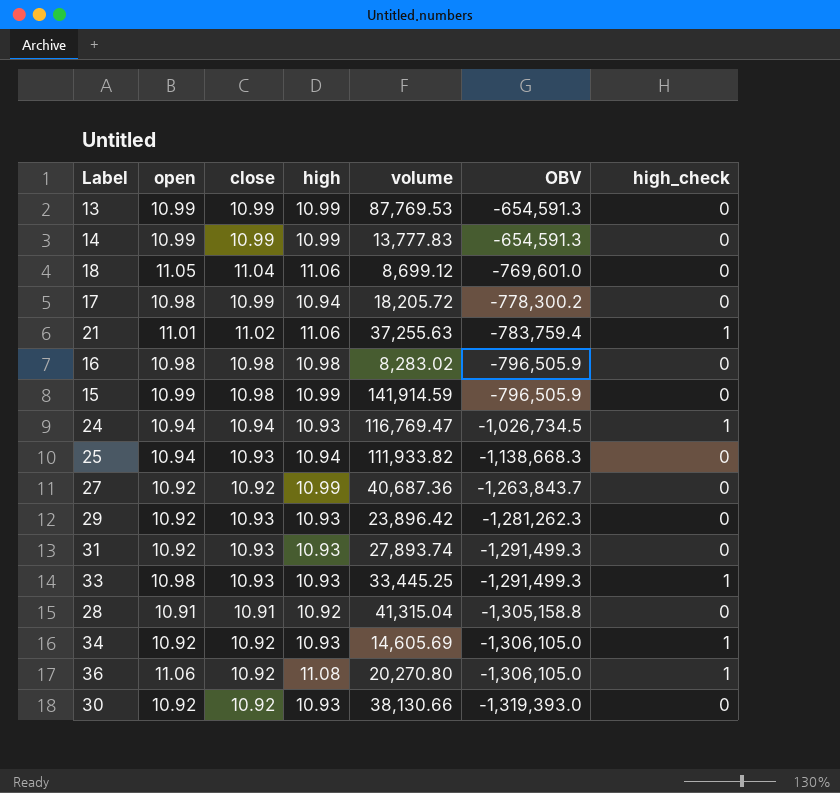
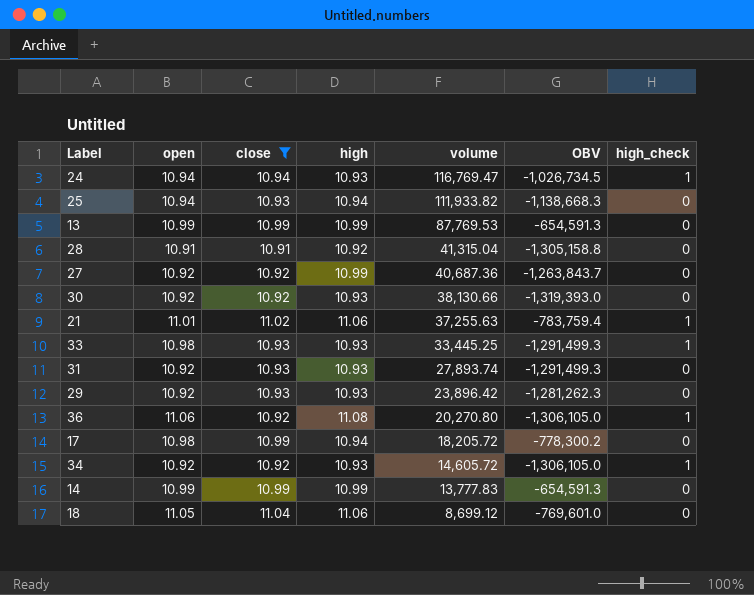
filter: none -> close != 10.98
row order: OBV descending -> volume descending
34 | volume: 14,605.69 -> 14,605.72

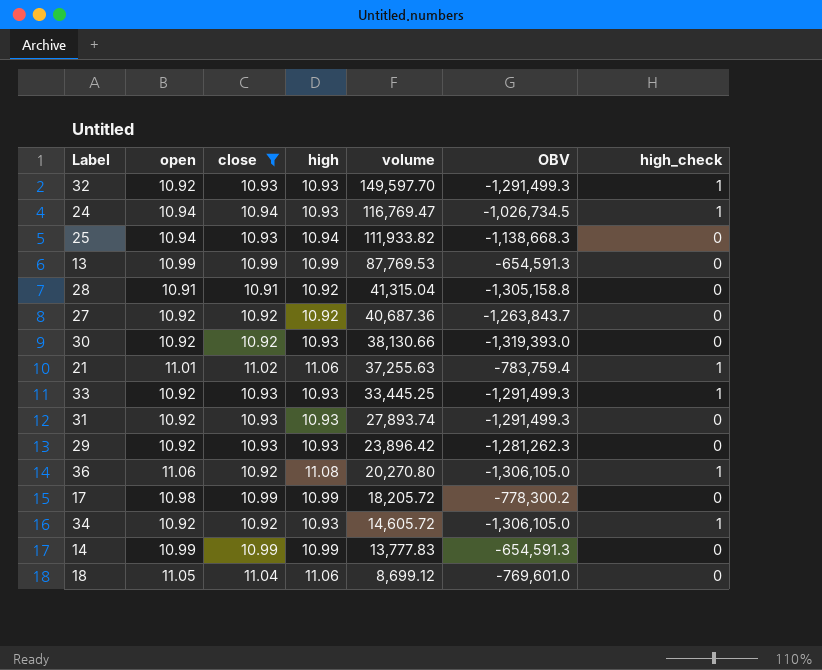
row 32: none -> 10.92 | 10.93 | 10.93 | 149,597.70 | -1,291,499.3 | 1
27 | high: 10.99 -> 10.92
33 | open: 10.98 -> 10.92
17 | high: 10.94 -> 10.99

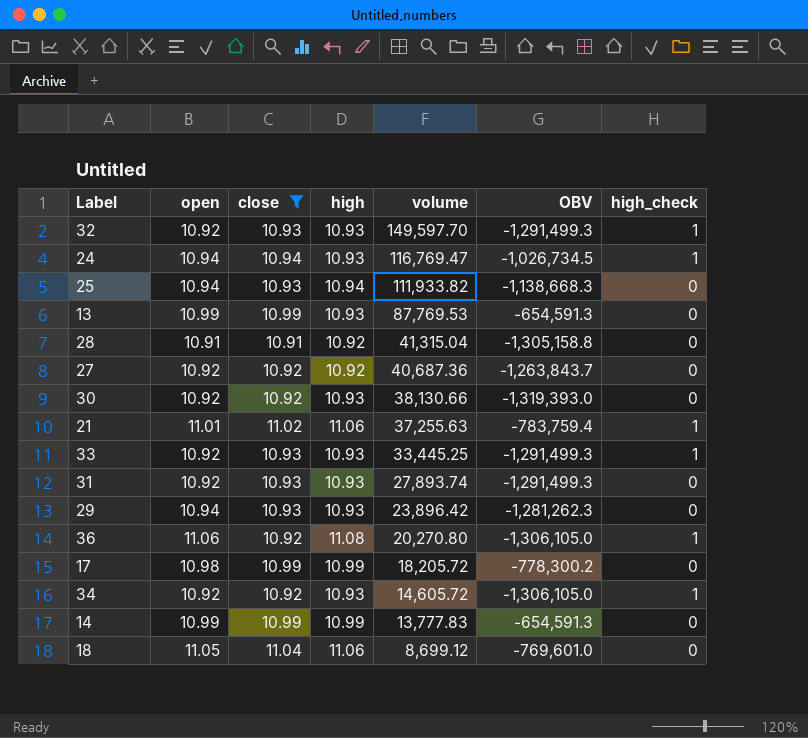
13 | high: 10.99 -> 10.93
29 | open: 10.92 -> 10.94

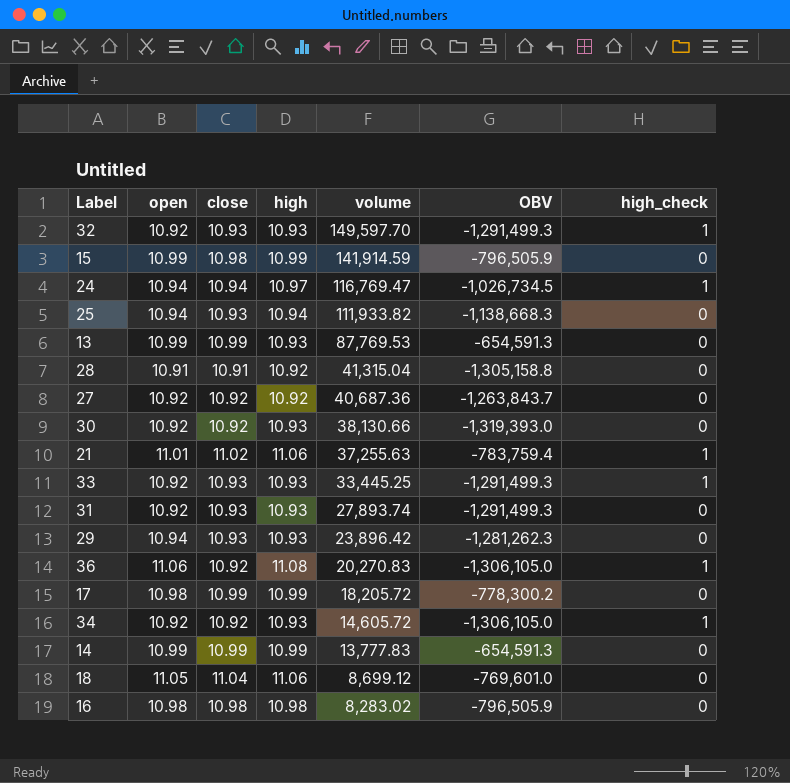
filter: close != 10.98 -> none
24 | high: 10.93 -> 10.97
36 | volume: 20,270.80 -> 20,270.83

